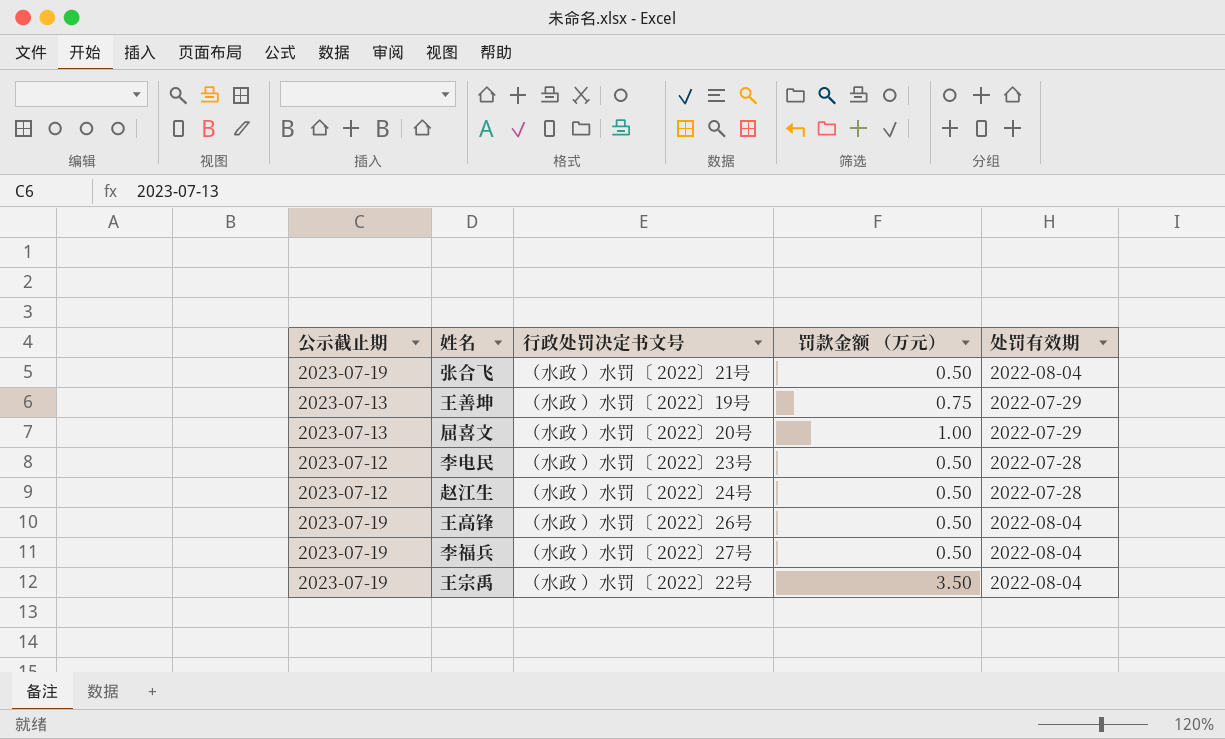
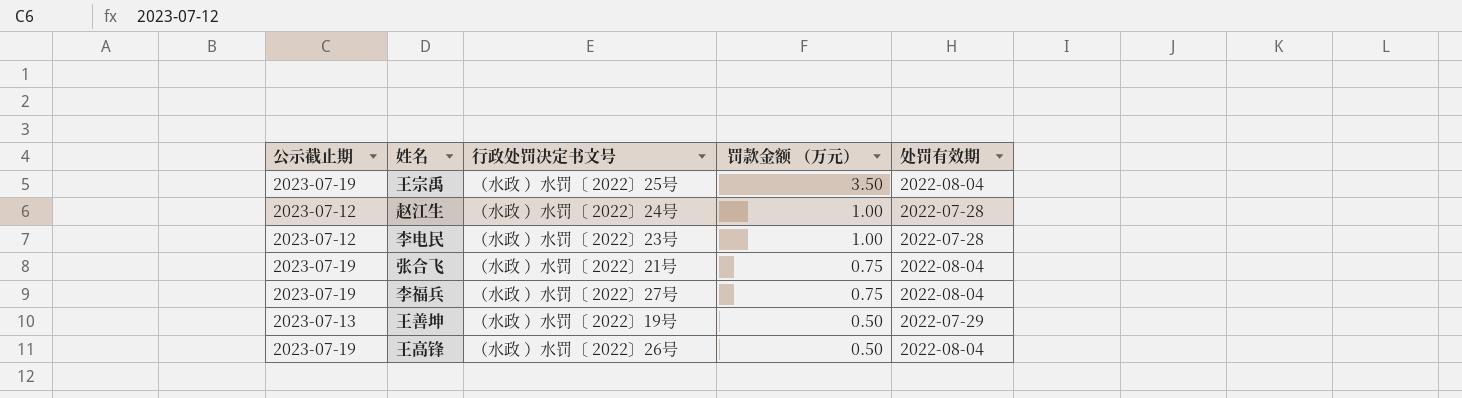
row order: none -> 罚款金额 （万元） descending
row 屈喜文: 2023-07-13 | （水政 ）水罚〔 2022〕20号 | 1.00 | 2022-07-29 -> none
王宗禹 | 行政处罚决定书文号: （水政 ）水罚〔 2022〕22号 -> （水政 ）水罚〔 2022〕25号
赵江生 | 罚款金额 （万元）: 0.50 -> 1.00
李电民 | 罚款金额 （万元）: 0.50 -> 1.00
张合飞 | 罚款金额 （万元）: 0.50 -> 0.75
李福兵 | 罚款金额 （万元）: 0.50 -> 0.75
王善坤 | 罚款金额 （万元）: 0.75 -> 0.50

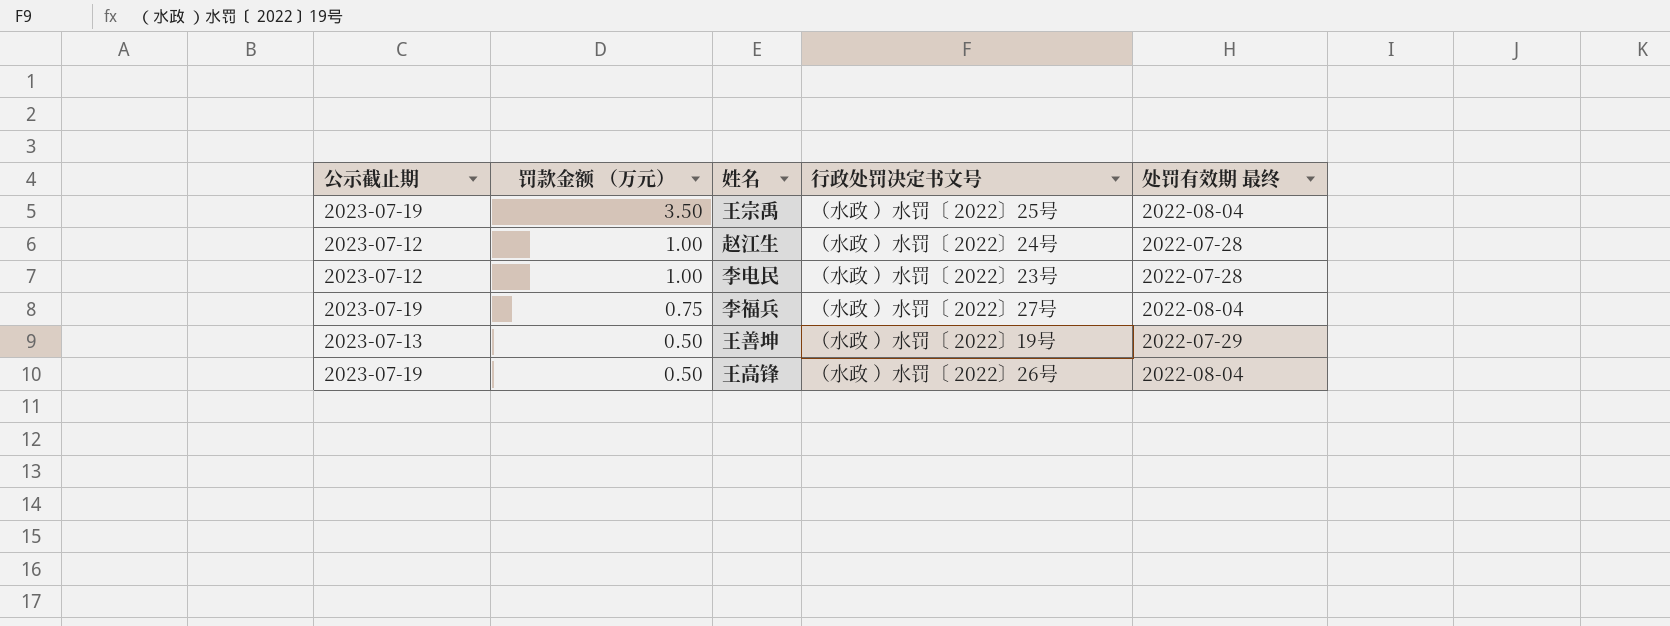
column 罚款金额 （万元） | position: 4 -> 2
column name: 处罚有效期 -> 处罚有效期 最终
row 张合飞: 2023-07-19 | （水政 ）水罚〔 2022〕21号 | 0.75 | 2022-08-04 -> none

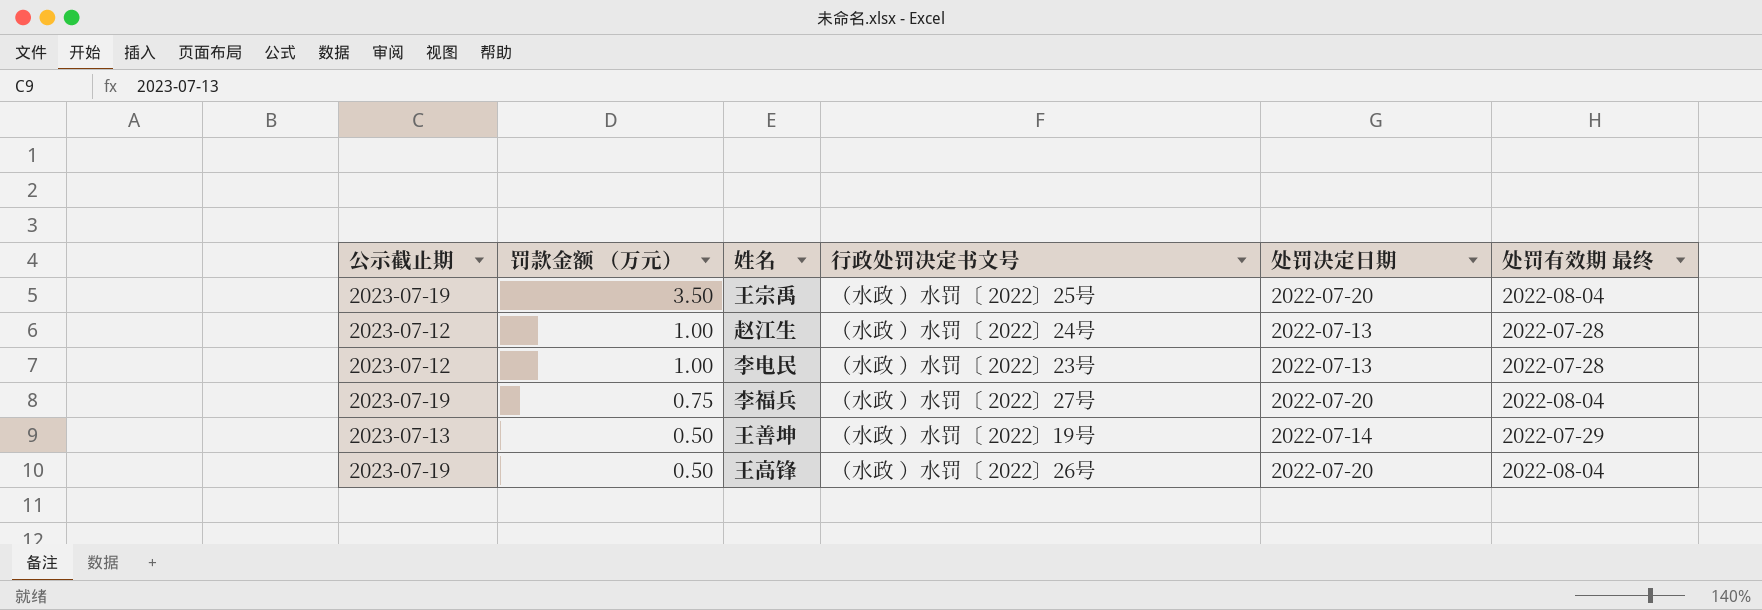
column 处罚决定日期 | position: none -> 5

